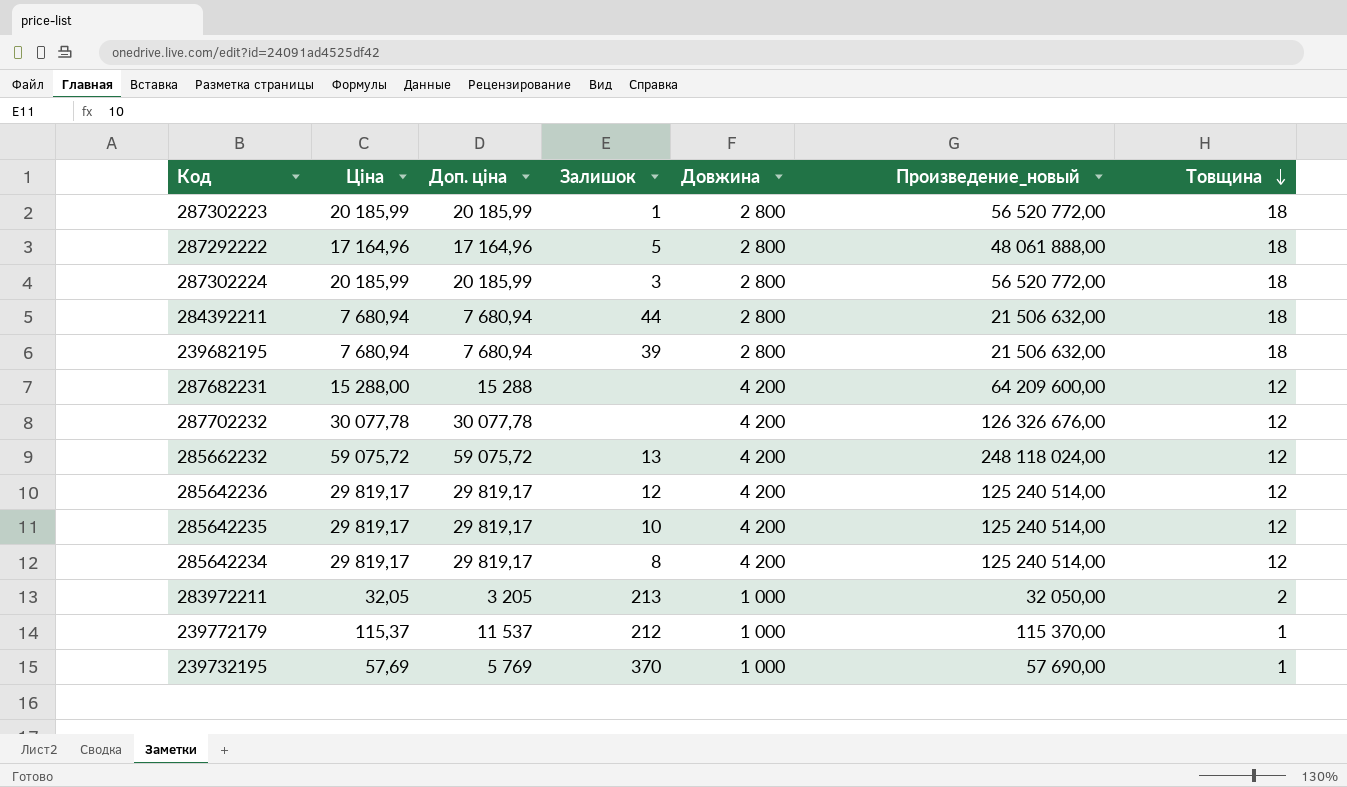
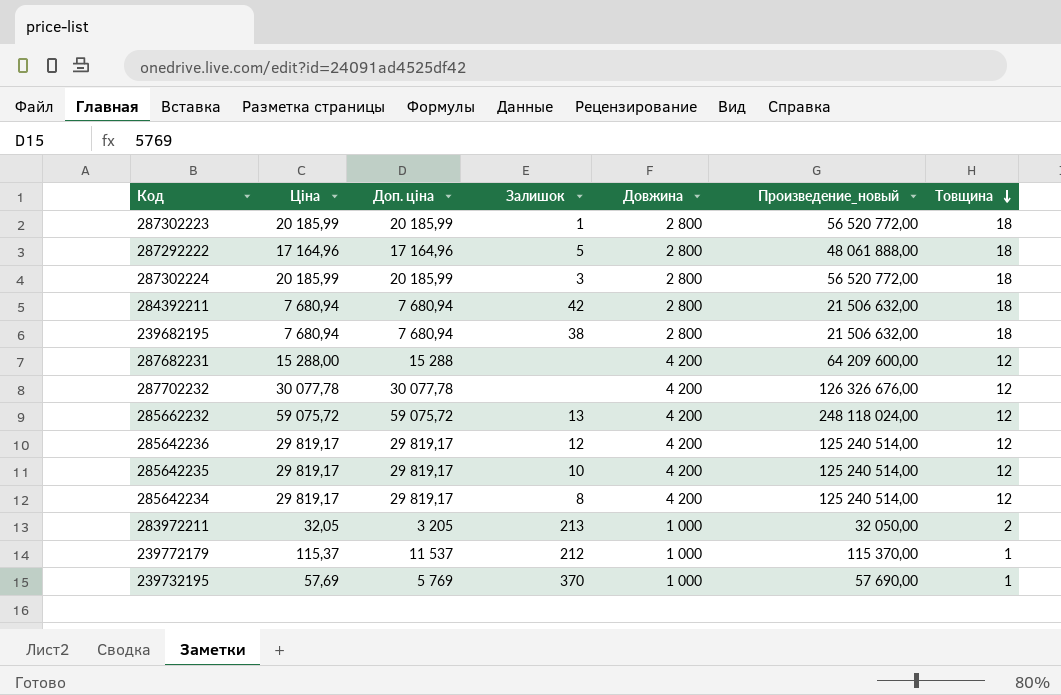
284392211 | Залишок: 44 -> 42
239682195 | Залишок: 39 -> 38

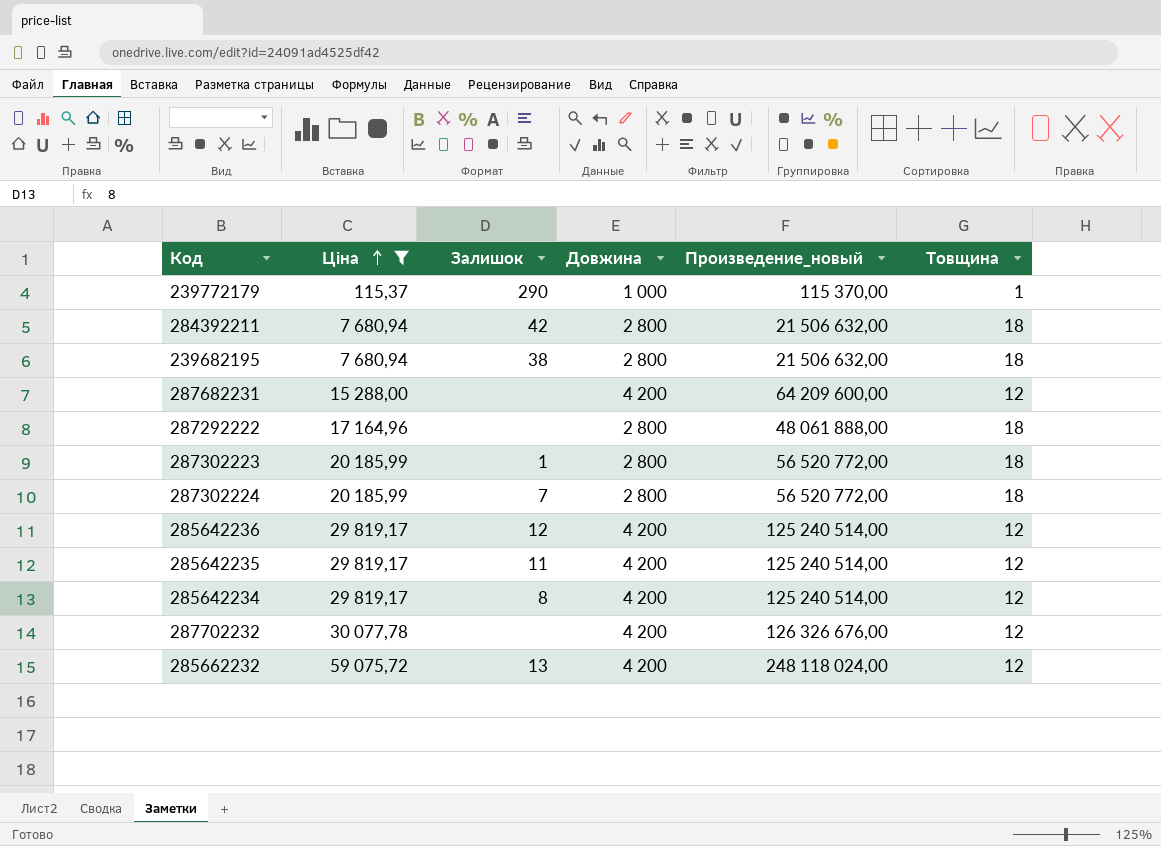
filter: none -> Ціна >= 115,37
row order: Товщина descending -> Ціна ascending
column Доп. ціна | position: 3 -> none
239772179 | Залишок: 212 -> 290
287292222 | Залишок: 5 -> none
287302224 | Залишок: 3 -> 7
285642235 | Залишок: 10 -> 11

